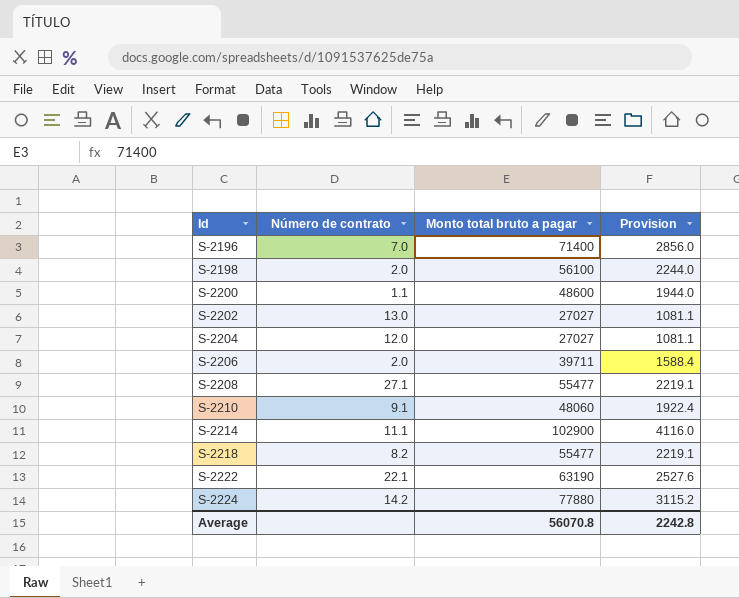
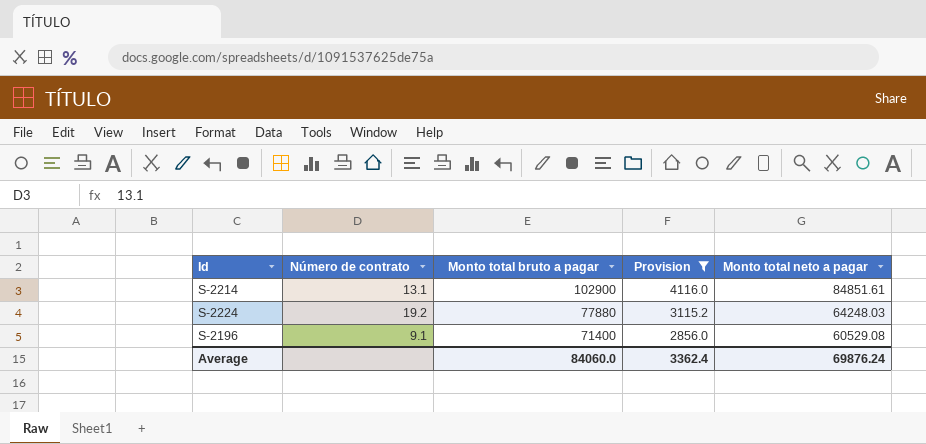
filter: none -> Provision >= 2856.0
row order: Id ascending -> Monto total bruto a pagar descending
column Monto total neto a pagar | position: none -> 5
S-2214 | Número de contrato: 11.1 -> 13.1
S-2224 | Número de contrato: 14.2 -> 19.2
S-2196 | Número de contrato: 7.0 -> 9.1
Average | Monto total bruto a pagar: 56070.8 -> 84060.0
Average | Provision: 2242.8 -> 3362.4

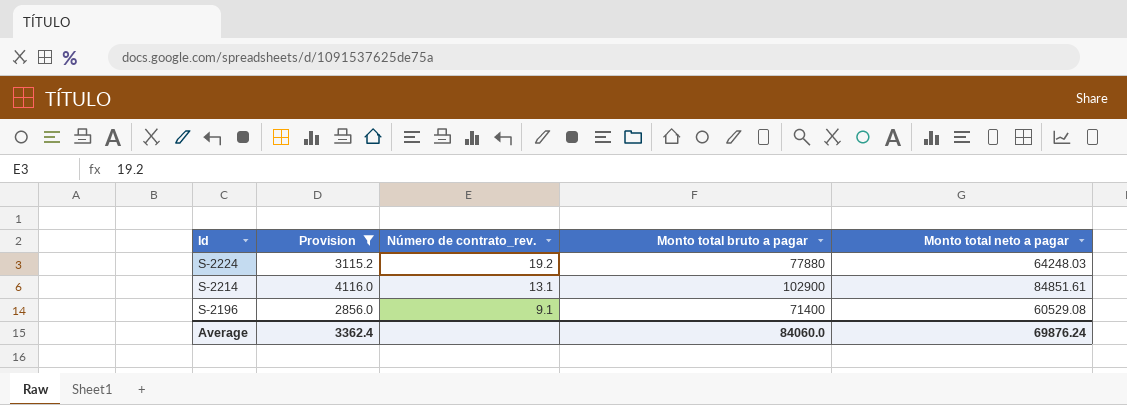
row order: Monto total bruto a pagar descending -> Id descending
column Provision | position: 4 -> 2
column name: Número de contrato -> Número de contrato_rev.

